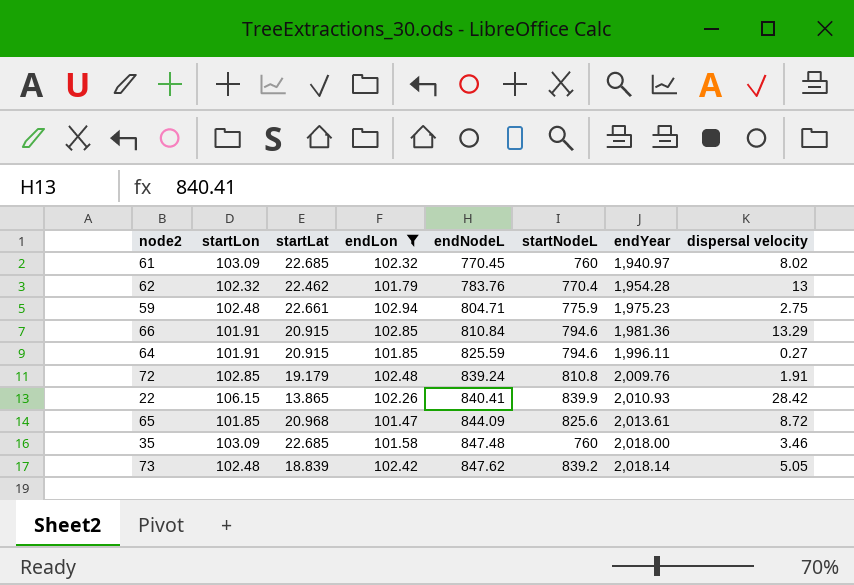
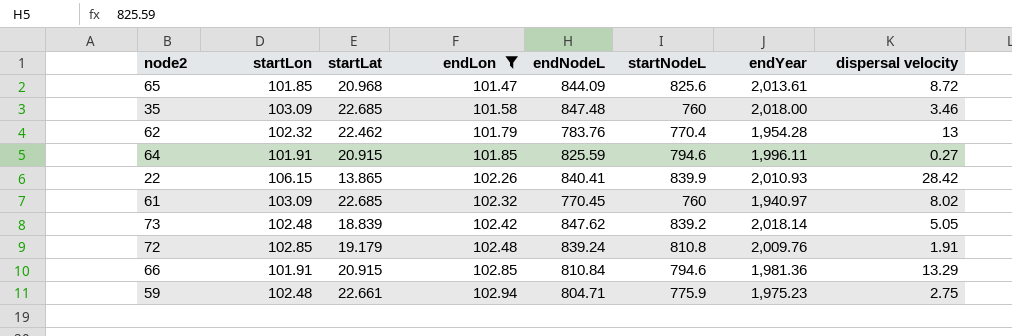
row order: endNodeL ascending -> endLon ascending

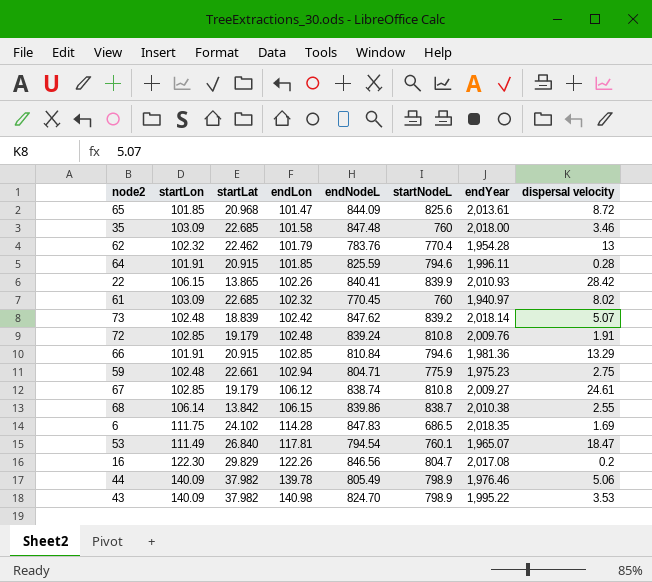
filter: endLon <= 102.94 -> none
64 | dispersal velocity: 0.27 -> 0.28
73 | dispersal velocity: 5.05 -> 5.07

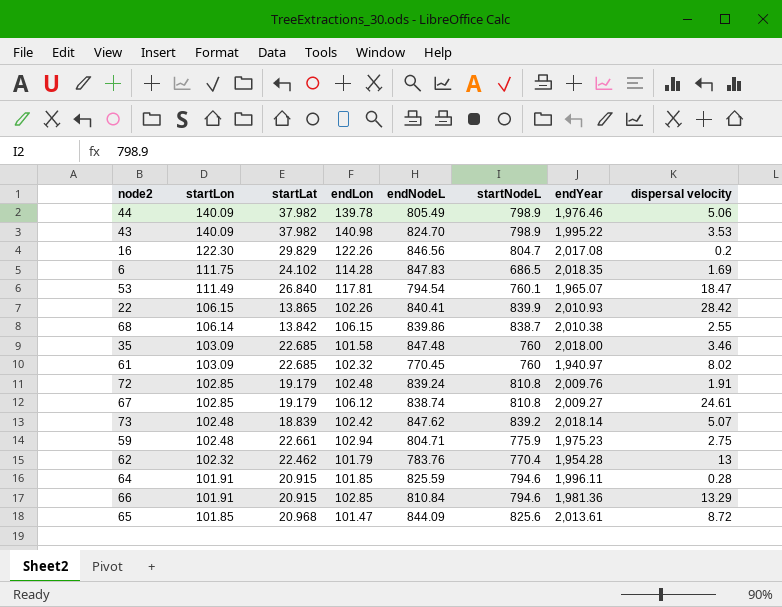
row order: endLon ascending -> startLon descending

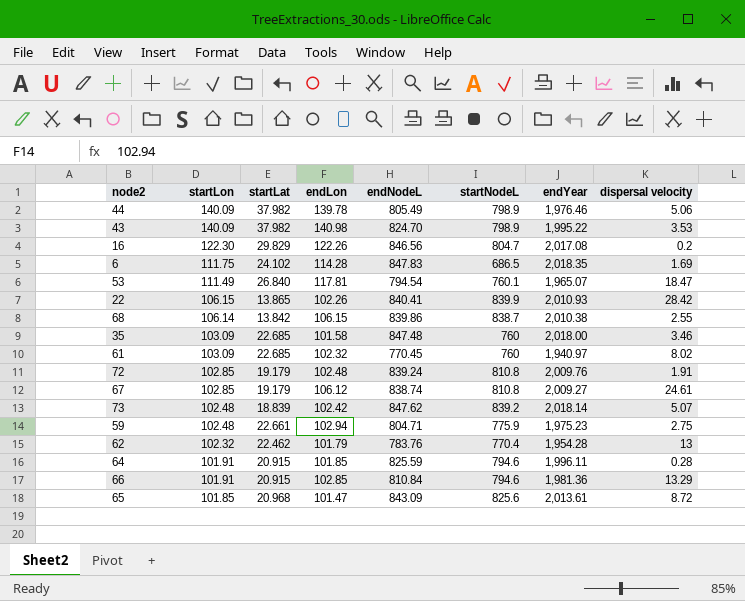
65 | endNodeL: 844.09 -> 843.09

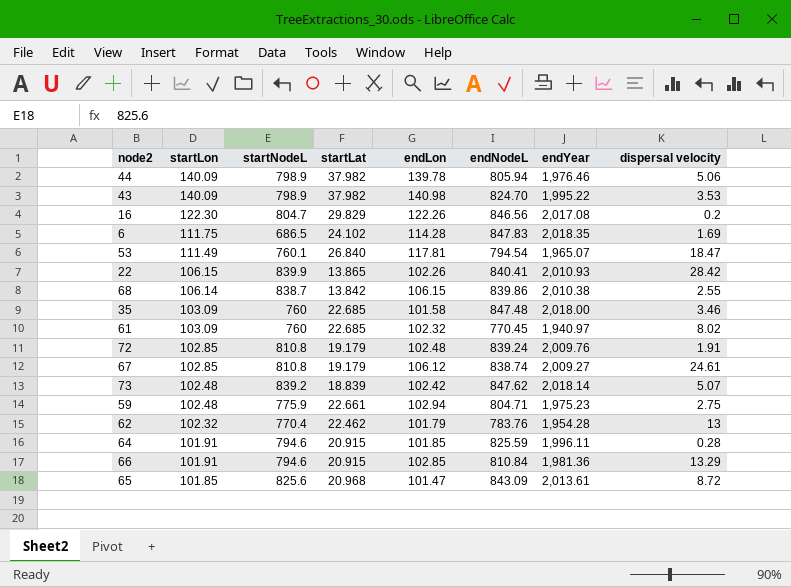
column startNodeL | position: 6 -> 3
44 | endNodeL: 805.49 -> 805.94

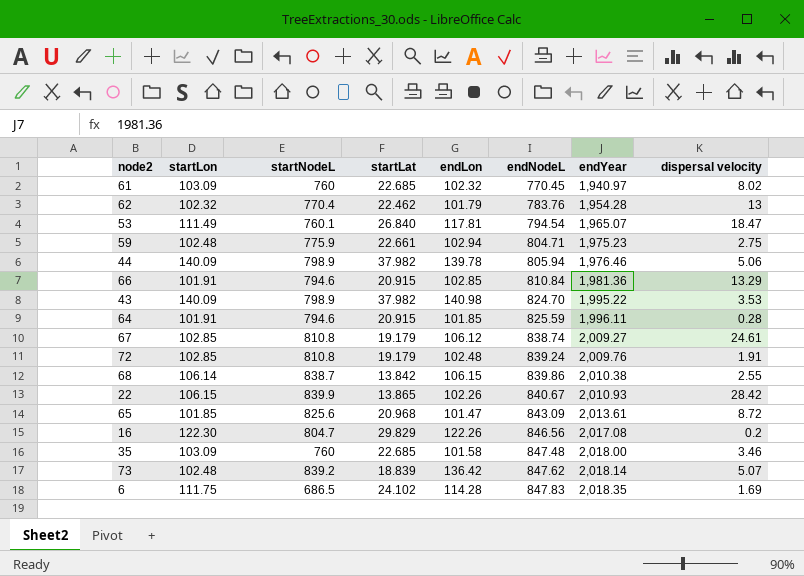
row order: startLon descending -> endNodeL ascending
22 | endNodeL: 840.41 -> 840.67
73 | endLon: 102.42 -> 136.42

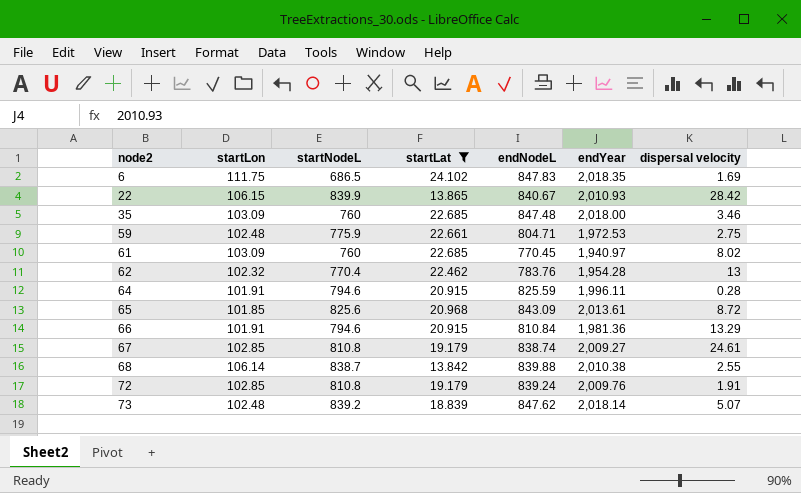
filter: none -> startLat <= 24.102
row order: endNodeL ascending -> node2 ascending
column endLon | position: 5 -> none
59 | endYear: 1,975.23 -> 1,972.53
68 | endNodeL: 839.86 -> 839.88

